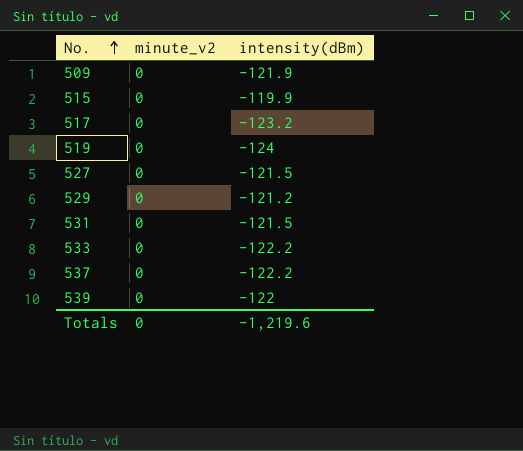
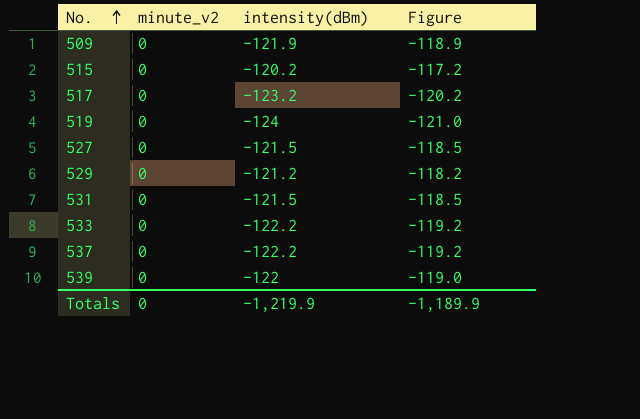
column Figure | formula: none -> [intensity(dBm)] + 3
515 | intensity(dBm): -119.9 -> -120.2
Totals | intensity(dBm): -1,219.6 -> -1,219.9

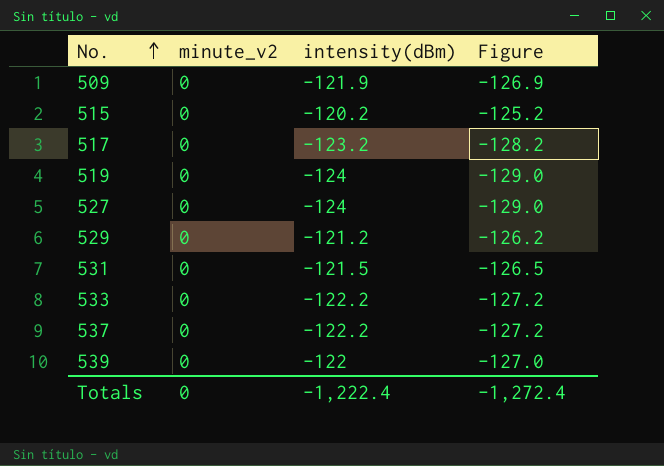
column Figure | formula: [intensity(dBm)] + 3 -> [intensity(dBm)] - 5
527 | intensity(dBm): -121.5 -> -124
Totals | intensity(dBm): -1,219.9 -> -1,222.4
Totals | Figure: -1,189.9 -> -1,272.4

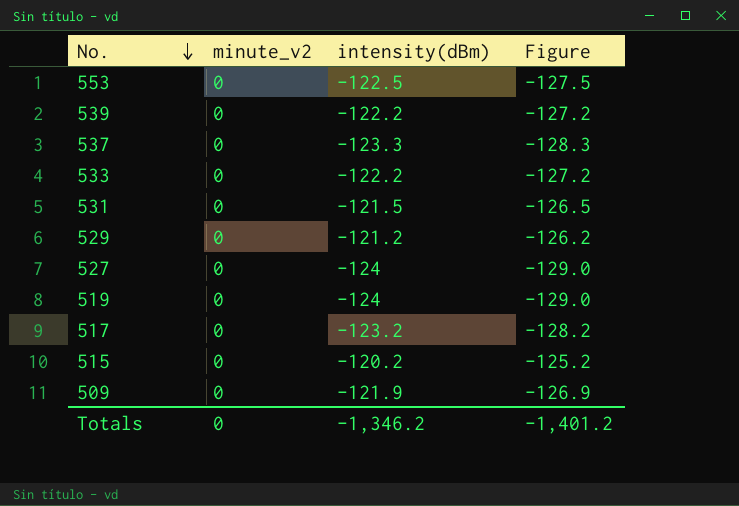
row order: No. ascending -> No. descending
row 553: none -> 0 | -122.5 | -127.5
539 | intensity(dBm): -122 -> -122.2
539 | Figure: -127.0 -> -127.2
537 | intensity(dBm): -122.2 -> -123.3
537 | Figure: -127.2 -> -128.3
Totals | intensity(dBm): -1,222.4 -> -1,346.2
Totals | Figure: -1,272.4 -> -1,401.2

